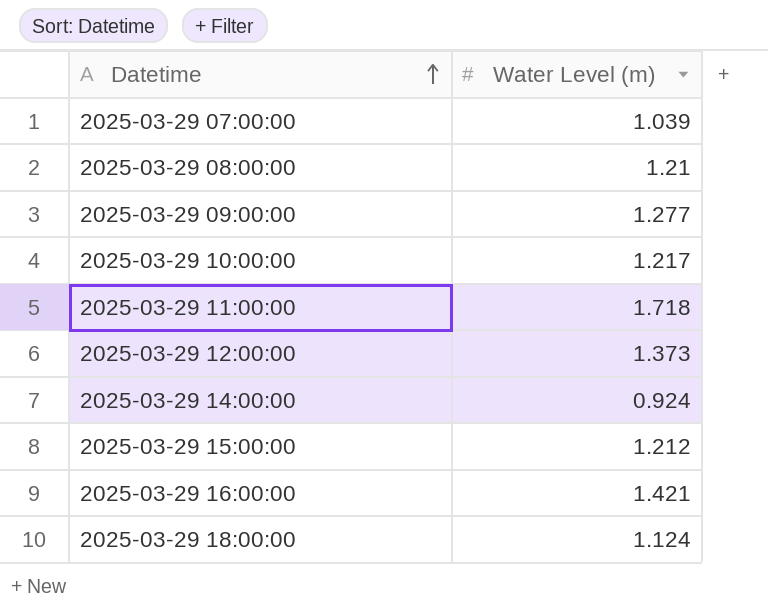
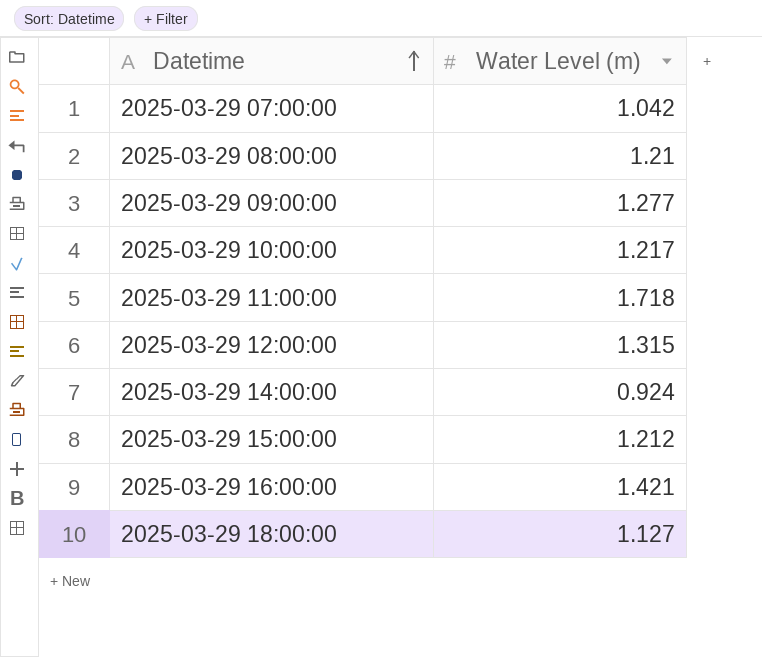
2025-03-29 07:00:00 | Water Level (m): 1.039 -> 1.042
2025-03-29 12:00:00 | Water Level (m): 1.373 -> 1.315
2025-03-29 18:00:00 | Water Level (m): 1.124 -> 1.127

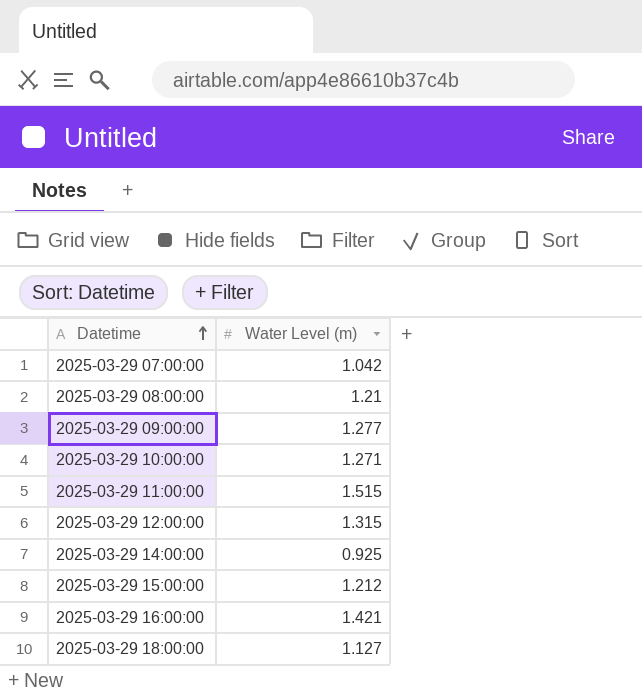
2025-03-29 10:00:00 | Water Level (m): 1.217 -> 1.271
2025-03-29 11:00:00 | Water Level (m): 1.718 -> 1.515
2025-03-29 14:00:00 | Water Level (m): 0.924 -> 0.925

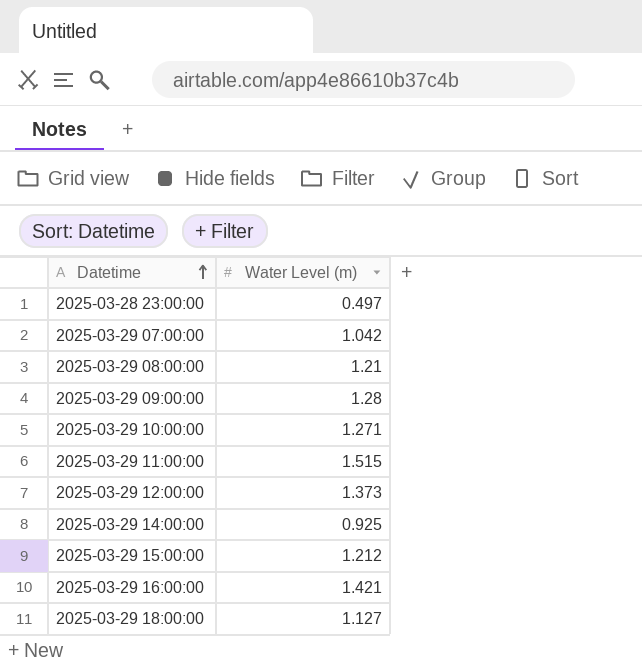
row 2025-03-28 23:00:00: none -> 0.497
2025-03-29 09:00:00 | Water Level (m): 1.277 -> 1.28
2025-03-29 12:00:00 | Water Level (m): 1.315 -> 1.373

